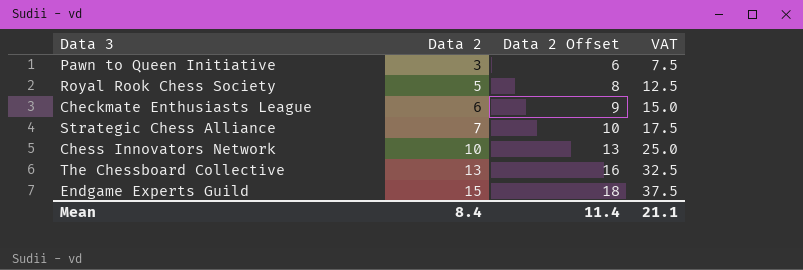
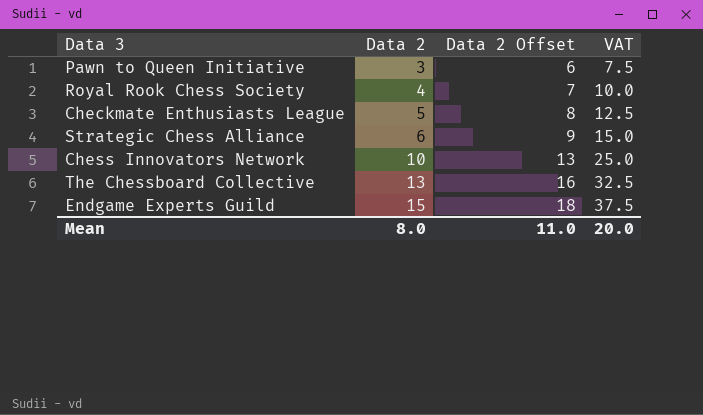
Royal Rook Chess Society | Data 2: 5 -> 4
Royal Rook Chess Society | Data 2 Offset: 8 -> 7
Royal Rook Chess Society | VAT: 12.5 -> 10.0
Checkmate Enthusiasts League | Data 2: 6 -> 5
Checkmate Enthusiasts League | Data 2 Offset: 9 -> 8
Checkmate Enthusiasts League | VAT: 15.0 -> 12.5
Strategic Chess Alliance | Data 2: 7 -> 6
Strategic Chess Alliance | Data 2 Offset: 10 -> 9
Strategic Chess Alliance | VAT: 17.5 -> 15.0
Mean | Data 2: 8.4 -> 8.0
Mean | Data 2 Offset: 11.4 -> 11.0
Mean | VAT: 21.1 -> 20.0

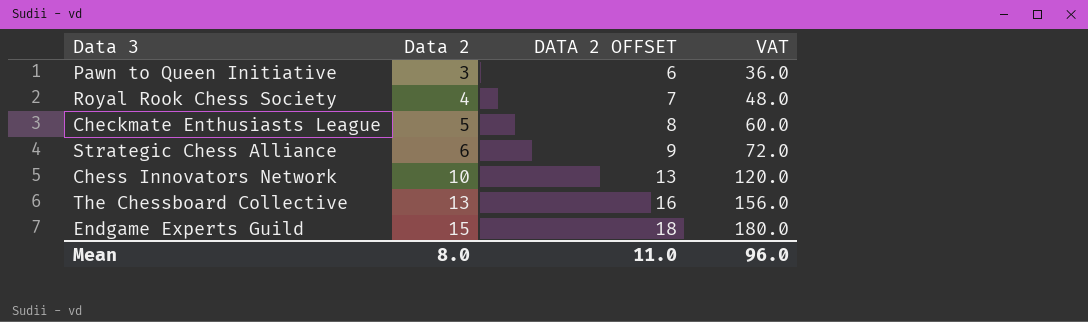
column name: Data 2 Offset -> DATA 2 OFFSET
column VAT | formula: [Data 2] * 2.5 -> [Data 2] * 12
Mean | VAT: 20.0 -> 96.0

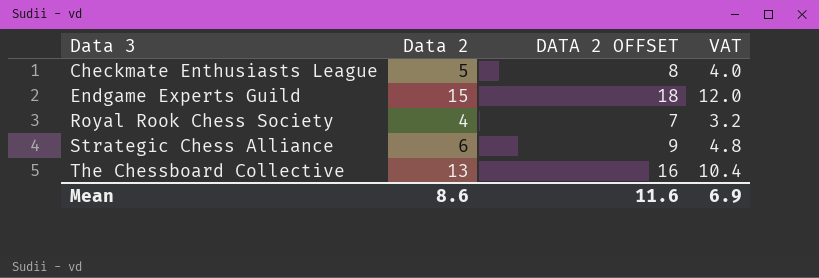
row order: Data 2 ascending -> Data 3 ascending
column VAT | formula: [Data 2] * 12 -> [Data 2] * 0.8
row Pawn to Queen Initiative: 3 | 6 | 36.0 -> none
row Chess Innovators Network: 10 | 13 | 120.0 -> none
Mean | Data 2: 8.0 -> 8.6
Mean | DATA 2 OFFSET: 11.0 -> 11.6
Mean | VAT: 96.0 -> 6.9

